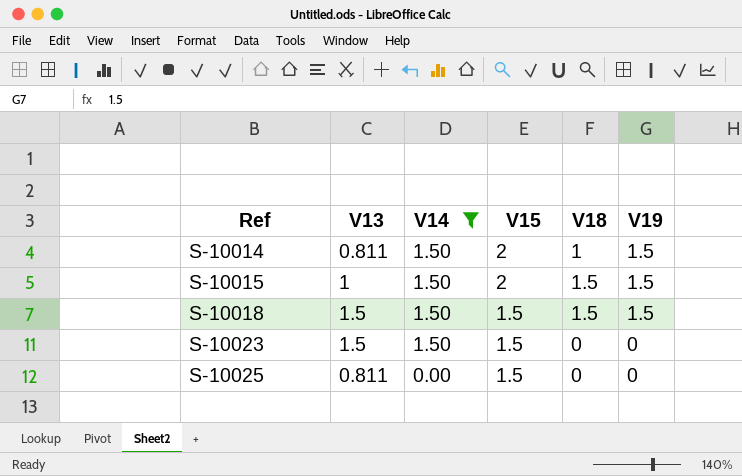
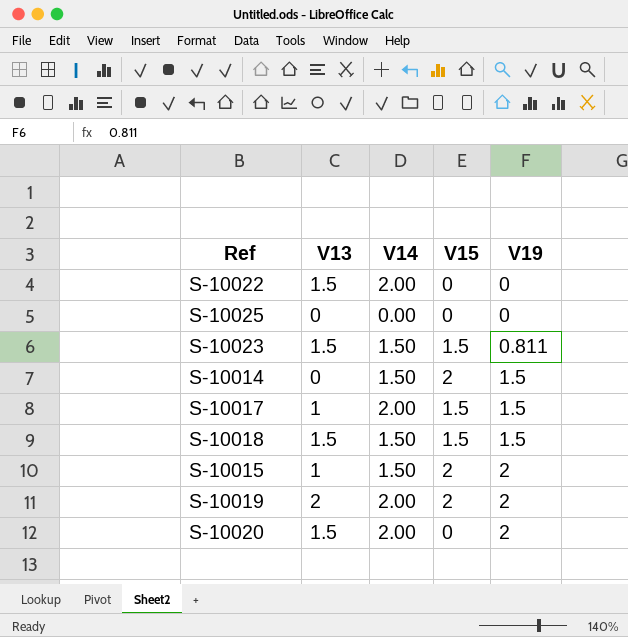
filter: V14 != 2.00 -> none
row order: Ref ascending -> V19 ascending
column V18 | position: 5 -> none
S-10025 | V13: 0.811 -> 0
S-10025 | V15: 1.5 -> 0
S-10023 | V19: 0 -> 0.811
S-10014 | V13: 0.811 -> 0
S-10015 | V19: 1.5 -> 2

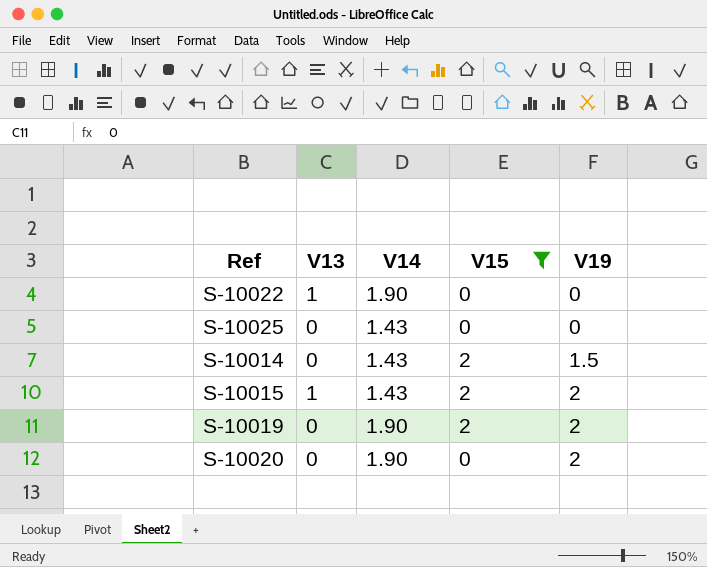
filter: none -> V15 != 1.5
S-10022 | V13: 1.5 -> 1
S-10022 | V14: 2.00 -> 1.90
S-10025 | V14: 0.00 -> 1.43
S-10014 | V14: 1.50 -> 1.43
S-10015 | V14: 1.50 -> 1.43
S-10019 | V13: 2 -> 0
S-10019 | V14: 2.00 -> 1.90
S-10020 | V13: 1.5 -> 0
S-10020 | V14: 2.00 -> 1.90

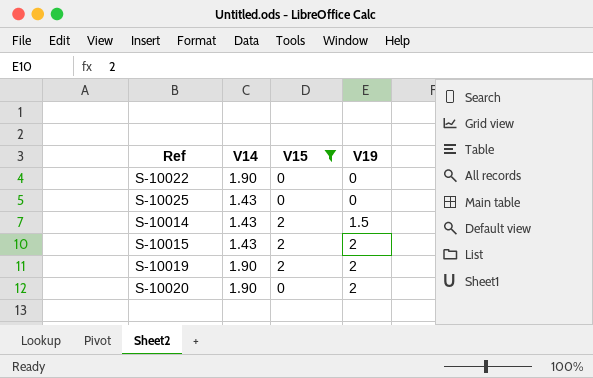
column V13 | position: 2 -> none

